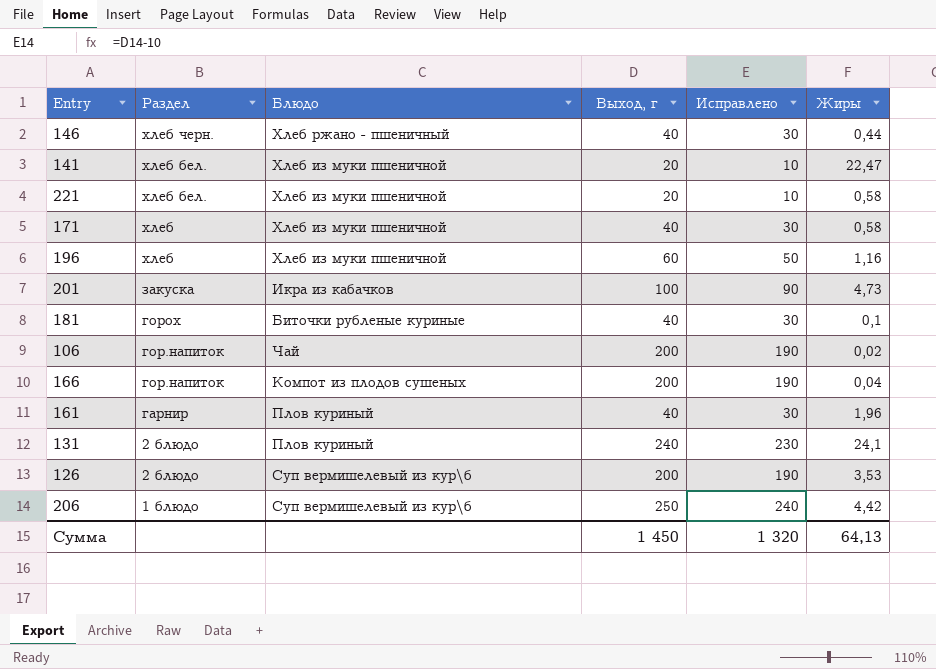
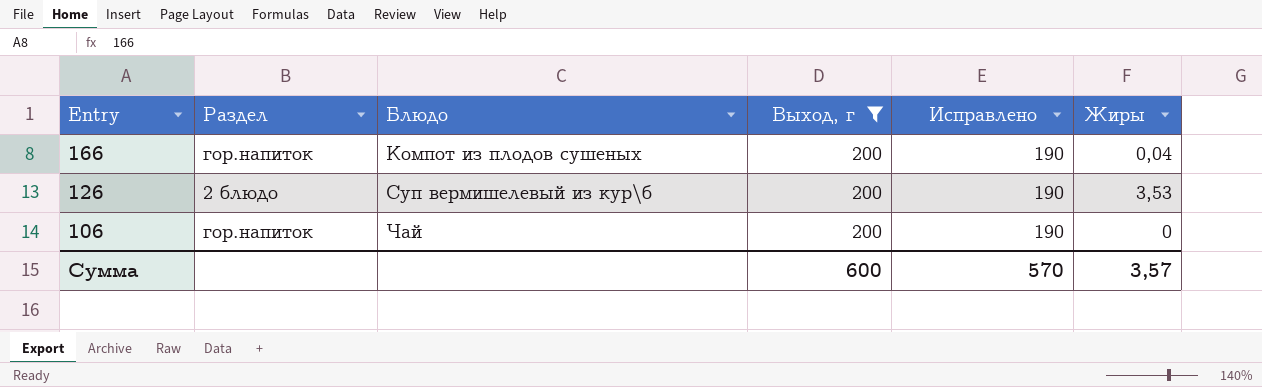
filter: none -> Выход, г = 200
row order: Раздел descending -> Entry descending
106 | Жиры: 0,02 -> 0
Сумма | Выход, г: 1 450 -> 600
Сумма | Исправлено: 1 320 -> 570
Сумма | Жиры: 64,13 -> 3,57

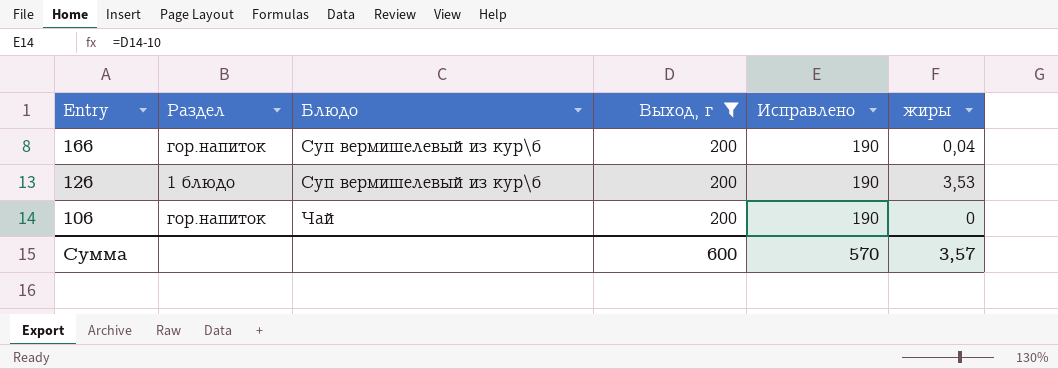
column name: Жиры -> жиры
166 | Блюдо: Компот из плодов сушеных -> Суп вермишелевый из кур\б
126 | Раздел: 2 блюдо -> 1 блюдо

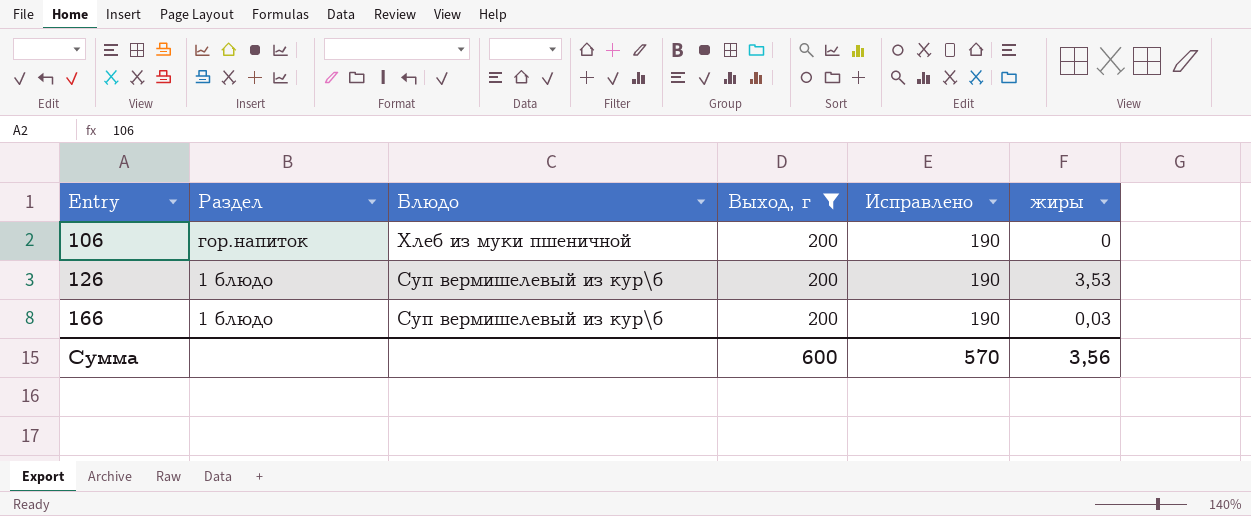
row order: Entry descending -> Entry ascending
106 | Блюдо: Чай -> Хлеб из муки пшеничной
166 | Раздел: гор.напиток -> 1 блюдо
166 | жиры: 0,04 -> 0,03
Сумма | жиры: 3,57 -> 3,56

